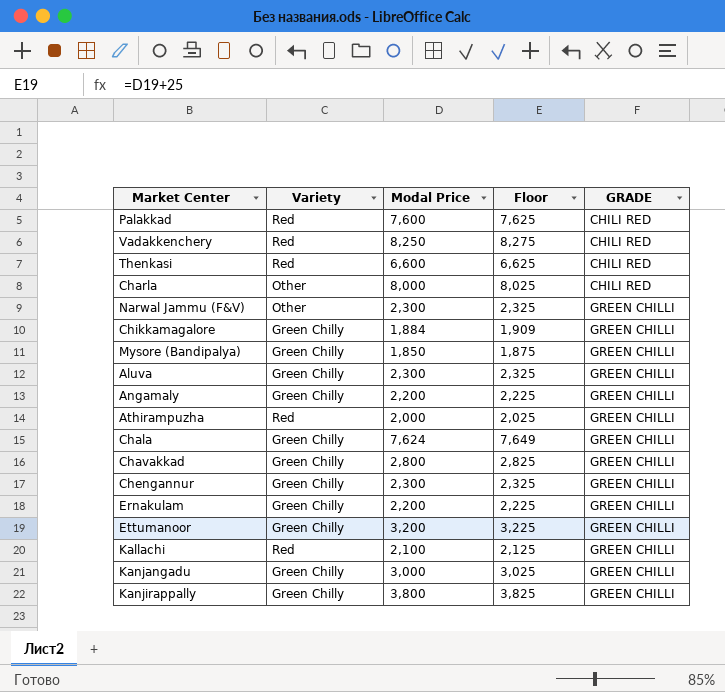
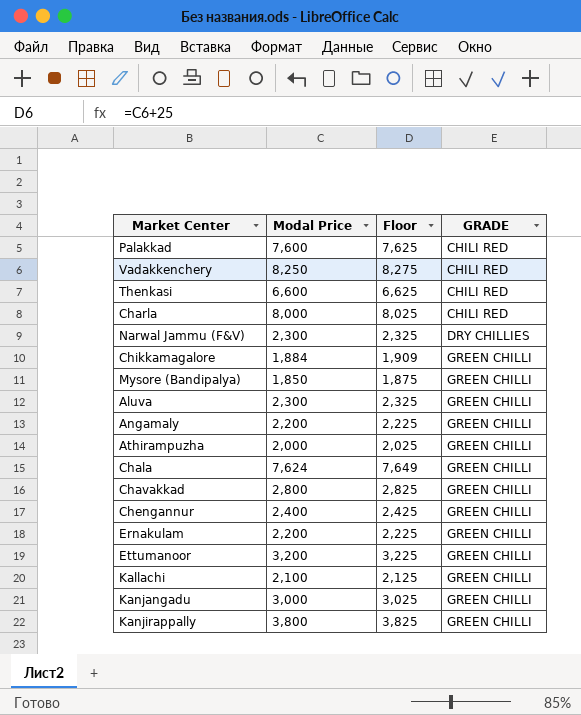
column Variety | position: 2 -> none
Narwal Jammu (F&V) | GRADE: GREEN CHILLI -> DRY CHILLIES
Chengannur | Modal Price: 2,300 -> 2,400
Chengannur | Floor: 2,325 -> 2,425

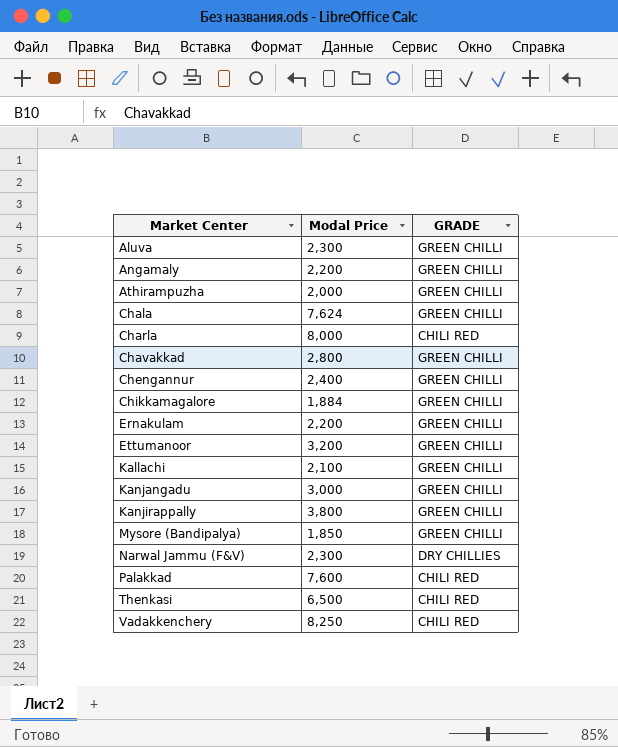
row order: GRADE ascending -> Market Center ascending
column Floor | formula: [Modal Price] + 25 -> none
Thenkasi | Modal Price: 6,600 -> 6,500

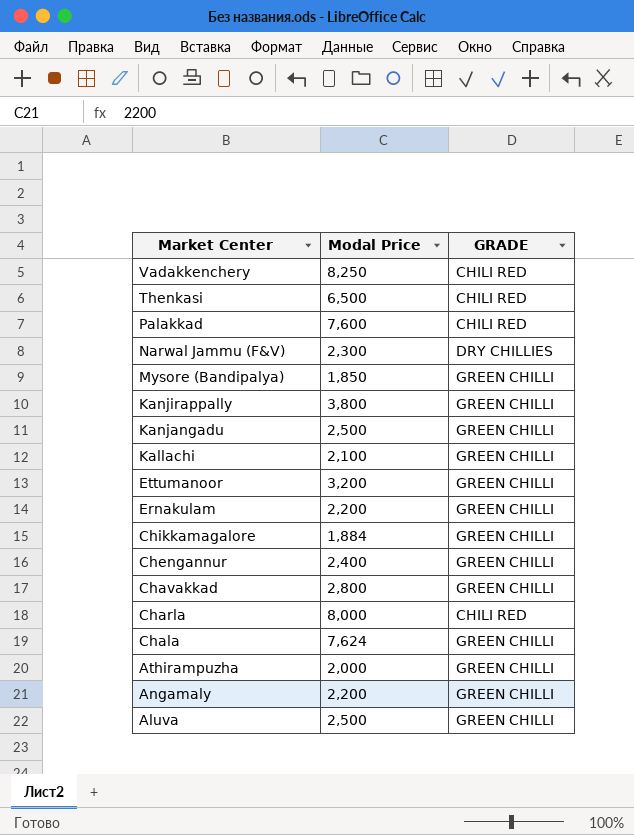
row order: Market Center ascending -> Market Center descending
Kanjangadu | Modal Price: 3,000 -> 2,500
Aluva | Modal Price: 2,300 -> 2,500

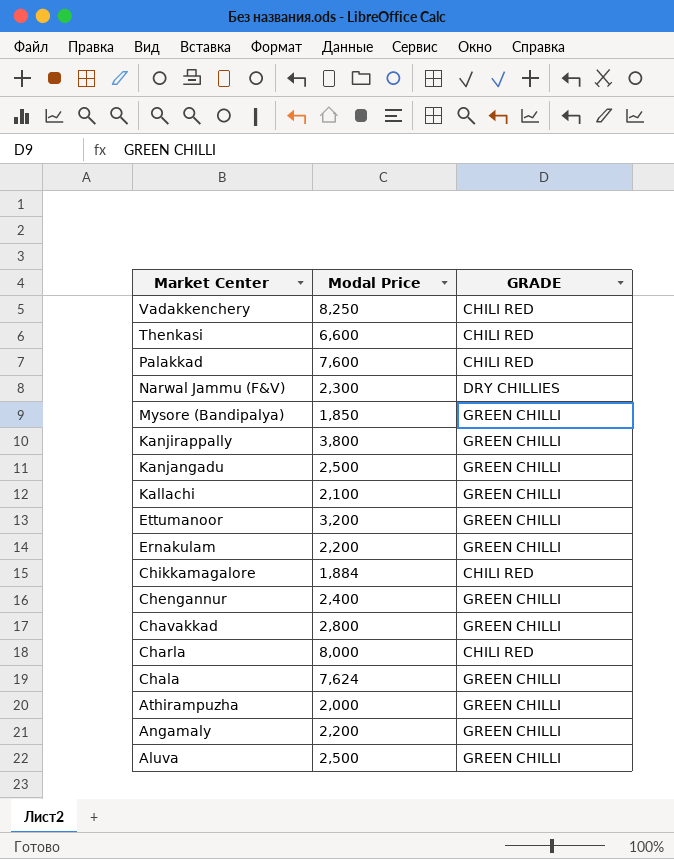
Thenkasi | Modal Price: 6,500 -> 6,600
Chikkamagalore | GRADE: GREEN CHILLI -> CHILI RED

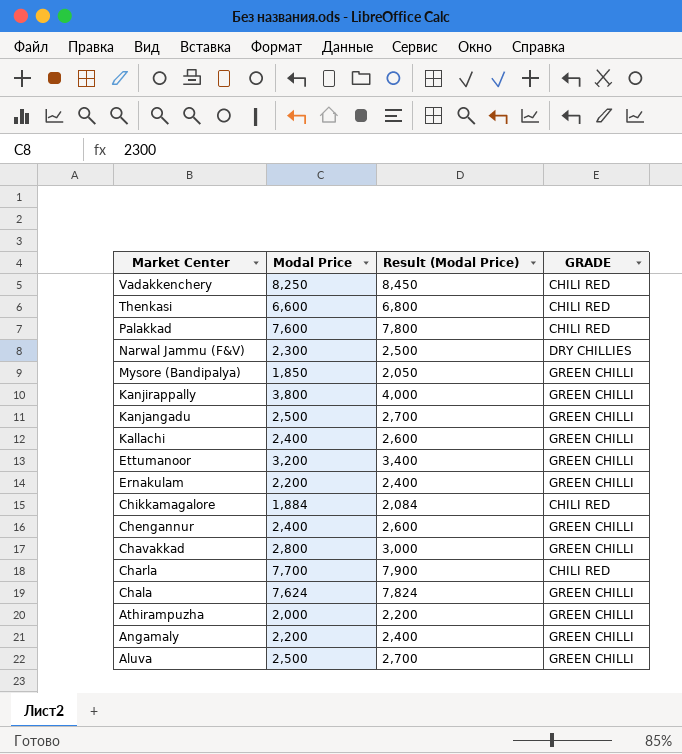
column Result (Modal Price) | formula: none -> [Modal Price] + 200
Kallachi | Modal Price: 2,100 -> 2,400
Charla | Modal Price: 8,000 -> 7,700

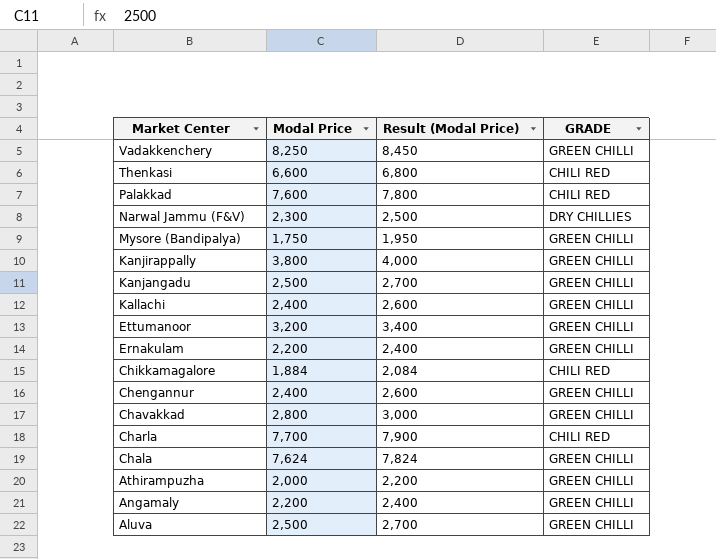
Vadakkenchery | GRADE: CHILI RED -> GREEN CHILLI
Mysore (Bandipalya) | Modal Price: 1,850 -> 1,750
Mysore (Bandipalya) | Result (Modal Price): 2,050 -> 1,950

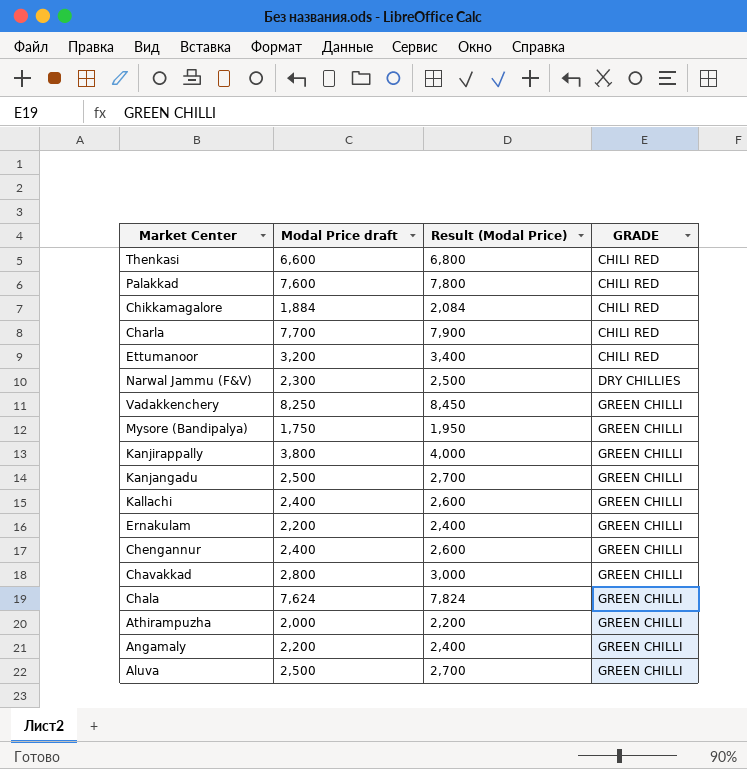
row order: Market Center descending -> GRADE ascending
column name: Modal Price -> Modal Price draft
Ettumanoor | GRADE: GREEN CHILLI -> CHILI RED

